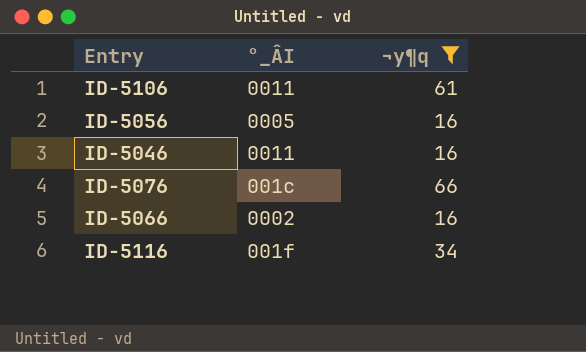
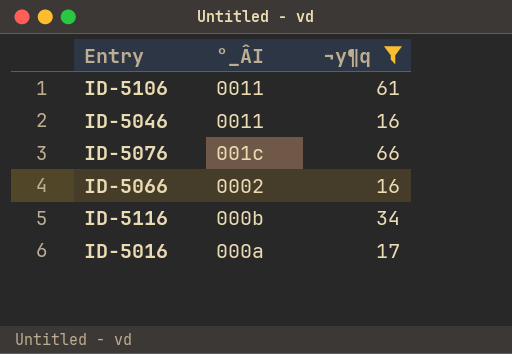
row ID-5056: 0005 | 16 -> none
ID-5116 | °_ÂI: 001f -> 000b
row ID-5016: none -> 000a | 17

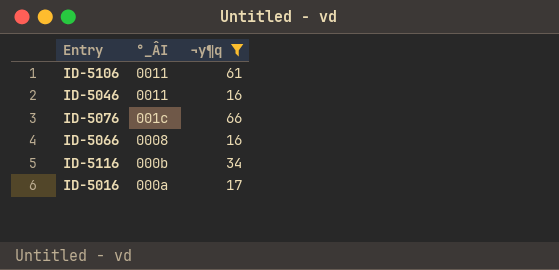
ID-5066 | °_ÂI: 0002 -> 0008

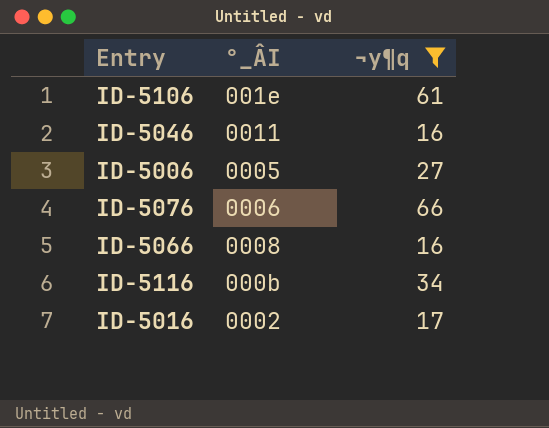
ID-5106 | °_ÂI: 0011 -> 001e
row ID-5006: none -> 0005 | 27
ID-5076 | °_ÂI: 001c -> 0006
ID-5016 | °_ÂI: 000a -> 0002

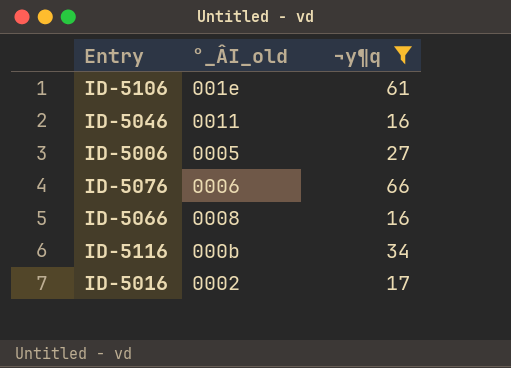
column name: °_ÂI -> °_ÂI_old

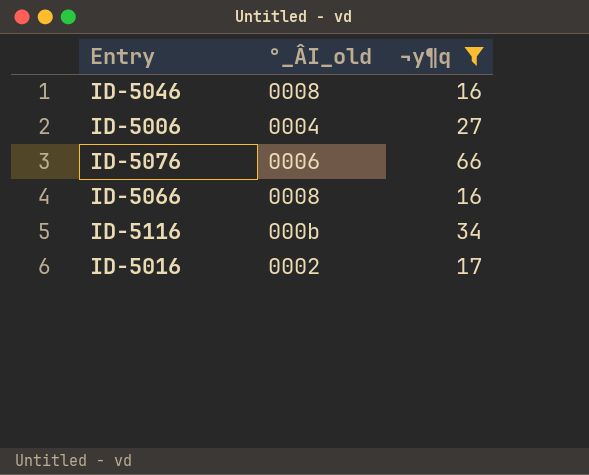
row ID-5106: 001e | 61 -> none
ID-5046 | °_ÂI_old: 0011 -> 0008
ID-5006 | °_ÂI_old: 0005 -> 0004

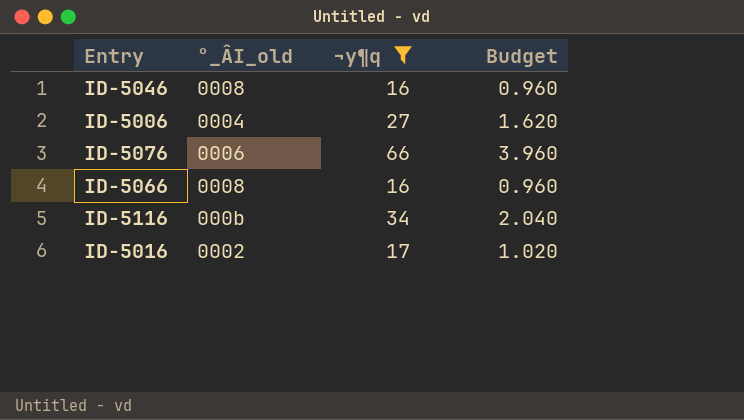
column Budget | formula: none -> [¬y¶q] * 0.06

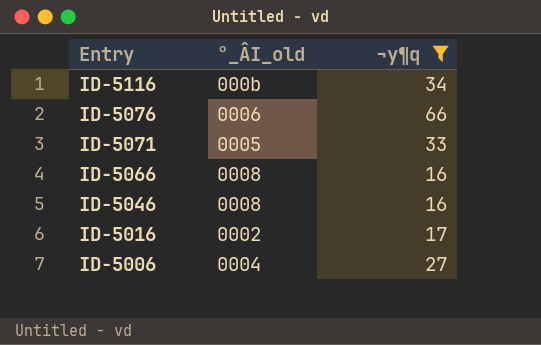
row order: none -> Entry descending
column Budget | formula: [¬y¶q] * 0.06 -> none
row ID-5071: none -> 0005 | 33

